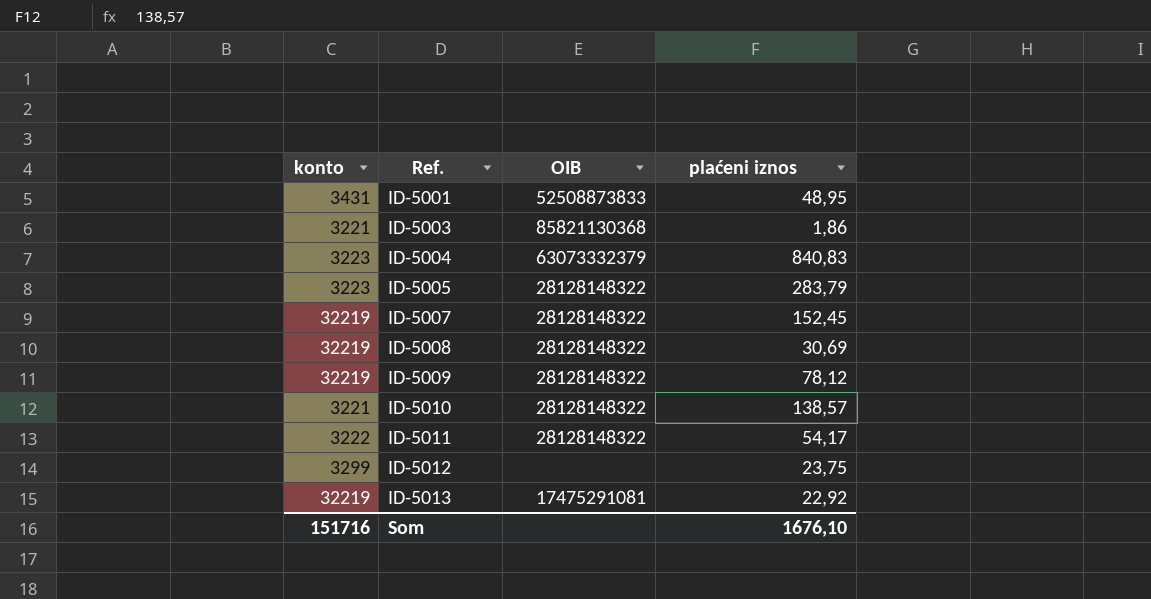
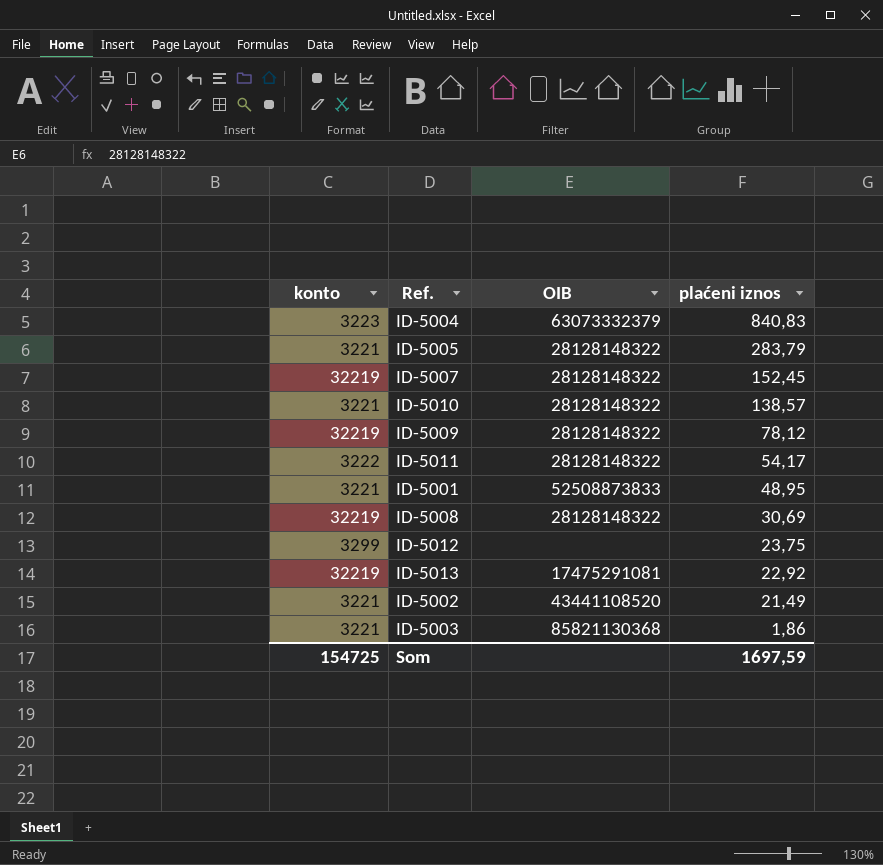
row order: Ref. ascending -> plaćeni iznos descending
ID-5005 | konto: 3223 -> 3221
ID-5001 | konto: 3431 -> 3221
row ID-5002: none -> 3221 | 43441108520 | 21,49
Som | konto: 151716 -> 154725
Som | plaćeni iznos: 1676,10 -> 1697,59

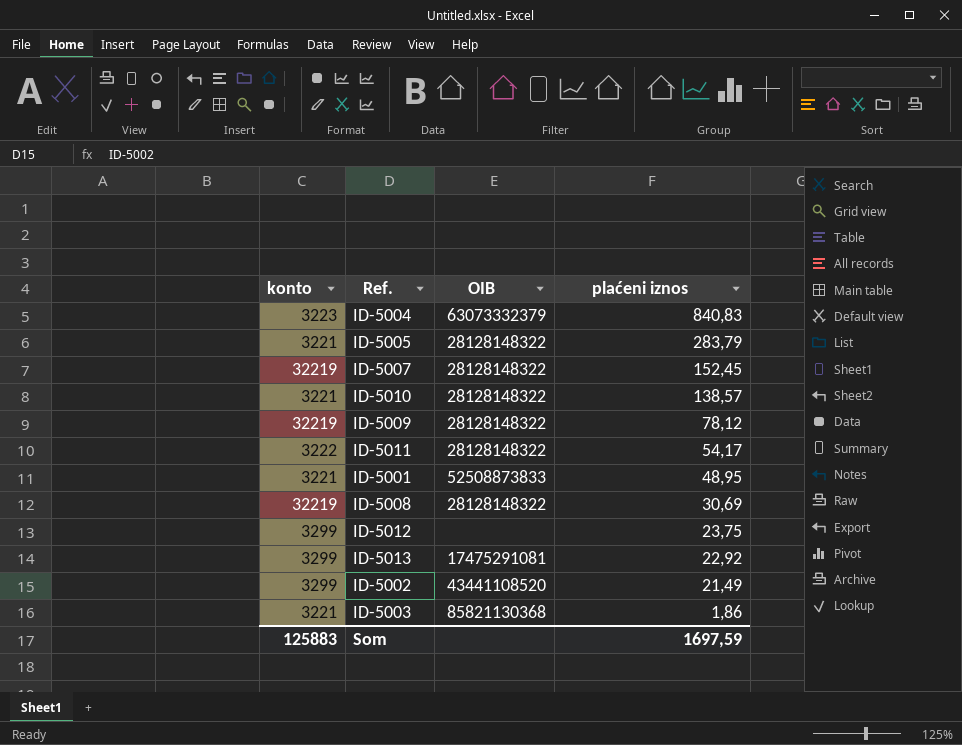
ID-5013 | konto: 32219 -> 3299
ID-5002 | konto: 3221 -> 3299
Som | konto: 154725 -> 125883

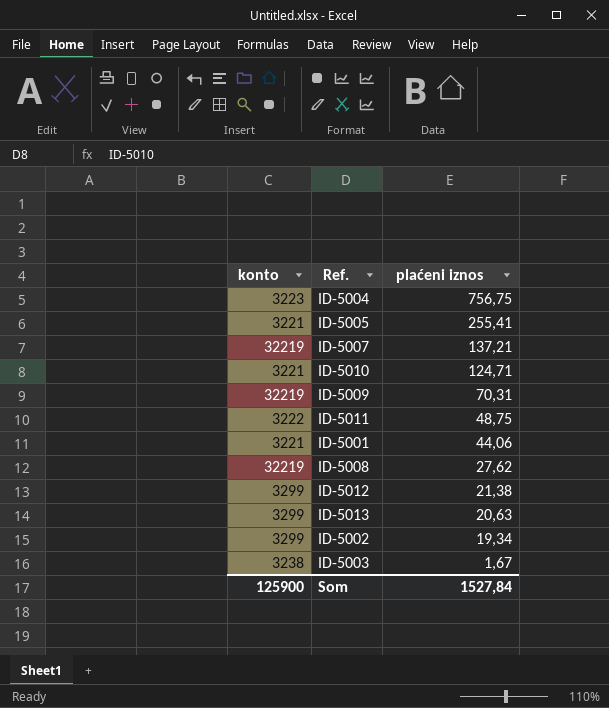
column OIB | position: 3 -> none
ID-5004 | plaćeni iznos: 840,83 -> 756,75
ID-5005 | plaćeni iznos: 283,79 -> 255,41
ID-5007 | plaćeni iznos: 152,45 -> 137,21
ID-5010 | plaćeni iznos: 138,57 -> 124,71
ID-5009 | plaćeni iznos: 78,12 -> 70,31
ID-5011 | plaćeni iznos: 54,17 -> 48,75
ID-5001 | plaćeni iznos: 48,95 -> 44,06
ID-5008 | plaćeni iznos: 30,69 -> 27,62
ID-5012 | plaćeni iznos: 23,75 -> 21,38
ID-5013 | plaćeni iznos: 22,92 -> 20,63
ID-5002 | plaćeni iznos: 21,49 -> 19,34
ID-5003 | konto: 3221 -> 3238
ID-5003 | plaćeni iznos: 1,86 -> 1,67
Som | konto: 125883 -> 125900
Som | plaćeni iznos: 1697,59 -> 1527,84

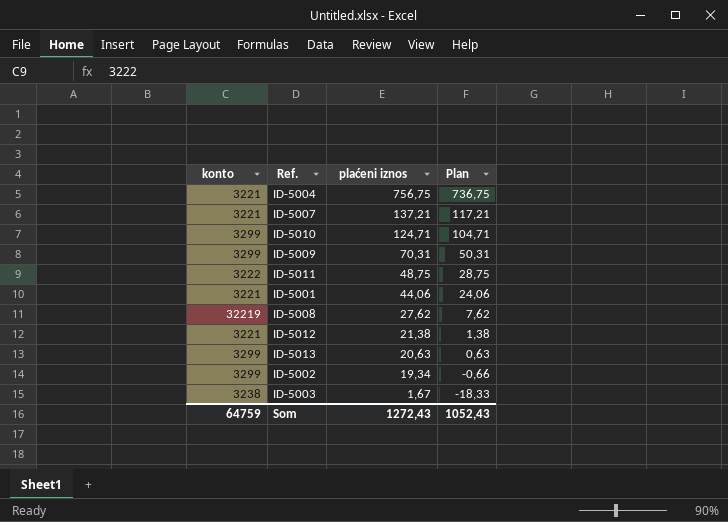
column Plan | formula: none -> [plaćeni iznos] - 20
row ID-5005: 3221 | 255,41 -> none
ID-5004 | konto: 3223 -> 3221
ID-5007 | konto: 32219 -> 3221
ID-5010 | konto: 3221 -> 3299
ID-5009 | konto: 32219 -> 3299
ID-5012 | konto: 3299 -> 3221
Som | konto: 125900 -> 64759
Som | plaćeni iznos: 1527,84 -> 1272,43

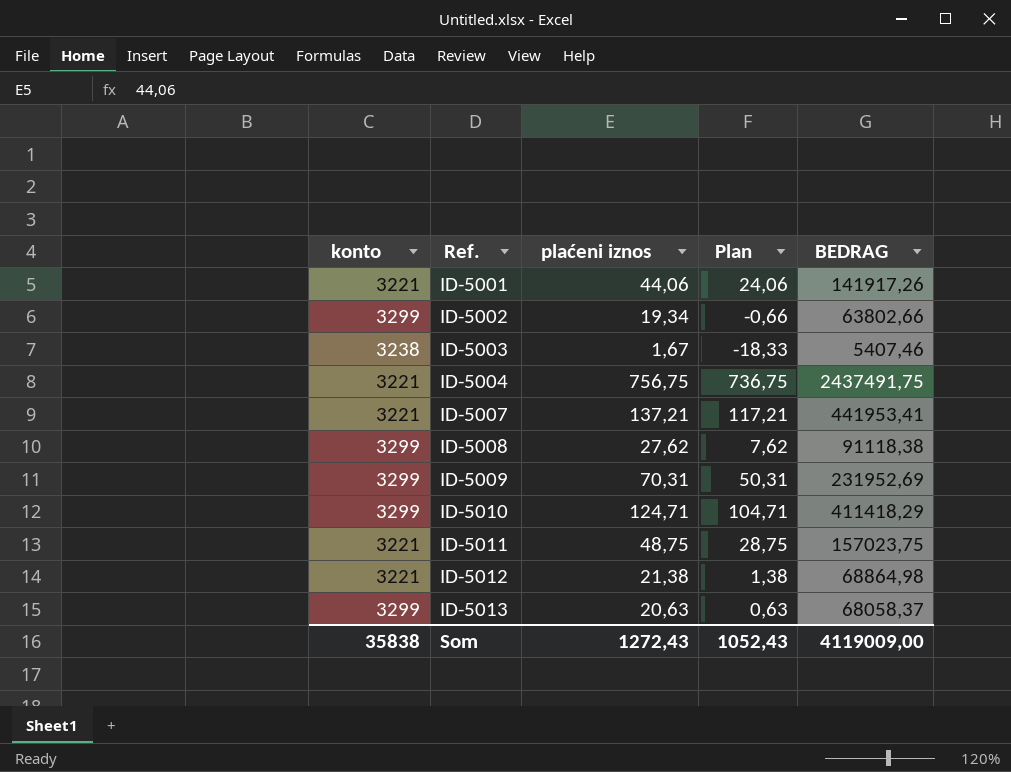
row order: plaćeni iznos descending -> Ref. ascending
column BEDRAG | formula: none -> [konto] * [plaćeni iznos]
ID-5008 | konto: 32219 -> 3299
ID-5011 | konto: 3222 -> 3221
Som | konto: 64759 -> 35838

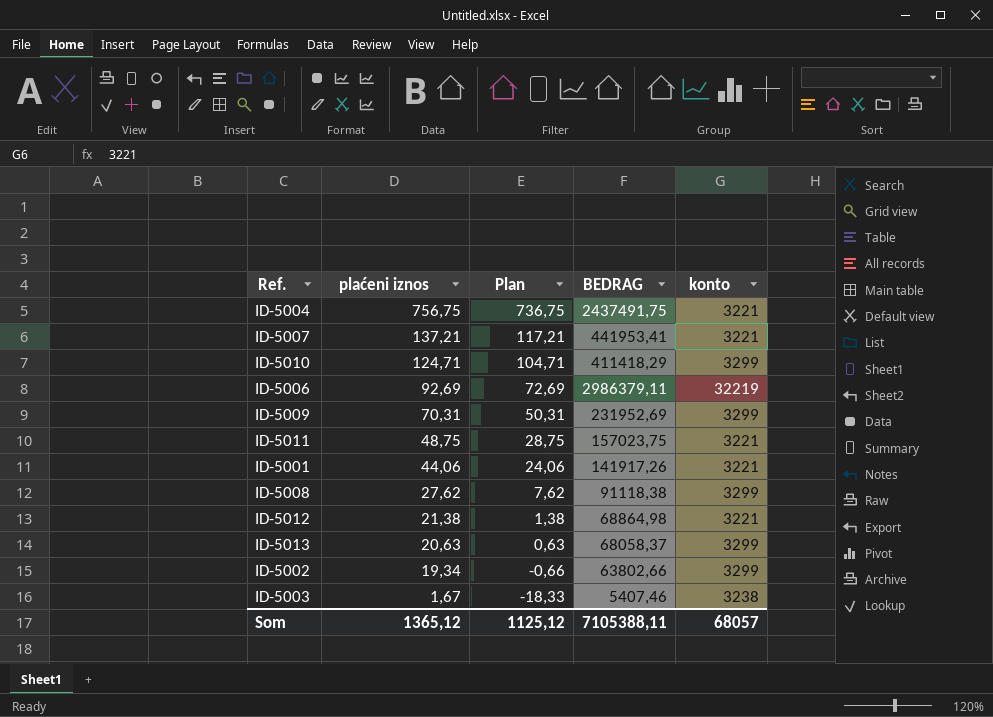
row order: Ref. ascending -> plaćeni iznos descending
column konto | position: 1 -> 5
row ID-5006: none -> 92,69 | 72,69 | 2986379,11 | 32219
Som | plaćeni iznos: 1272,43 -> 1365,12
Som | Plan: 1052,43 -> 1125,12
Som | BEDRAG: 4119009,00 -> 7105388,11
Som | konto: 35838 -> 68057

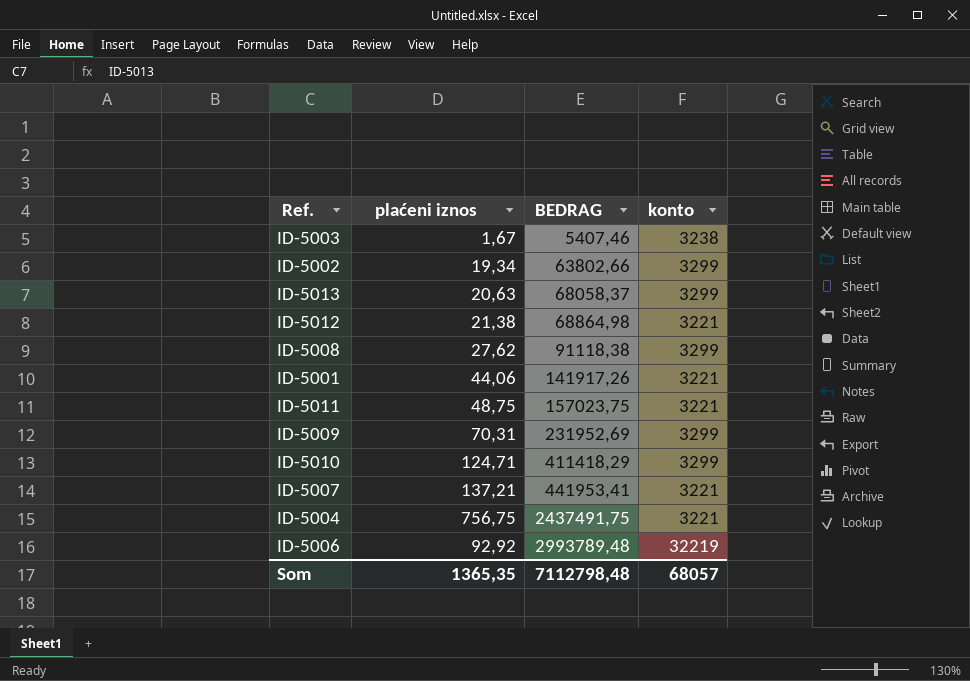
row order: plaćeni iznos descending -> BEDRAG ascending
column Plan | formula: [plaćeni iznos] - 20 -> none
ID-5006 | plaćeni iznos: 92,69 -> 92,92
ID-5006 | BEDRAG: 2986379,11 -> 2993789,48
Som | plaćeni iznos: 1365,12 -> 1365,35
Som | BEDRAG: 7105388,11 -> 7112798,48

